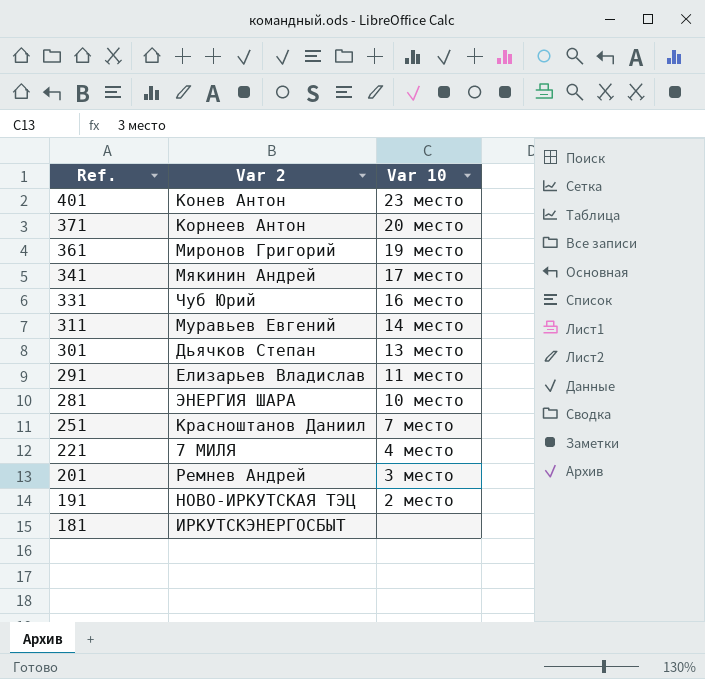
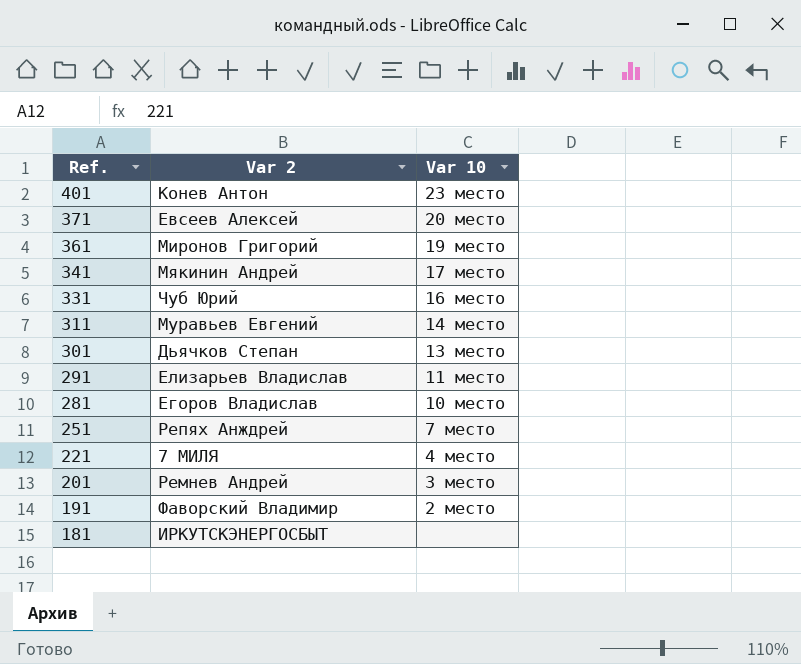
371 | Var 2: Корнеев Антон -> Евсеев Алексей
281 | Var 2: ЭНЕРГИЯ ШАРА -> Егоров Владислав
251 | Var 2: Красноштанов Даниил -> Репях Анждрей
191 | Var 2: НОВО-ИРКУТСКАЯ ТЭЦ -> Фаворский Владимир

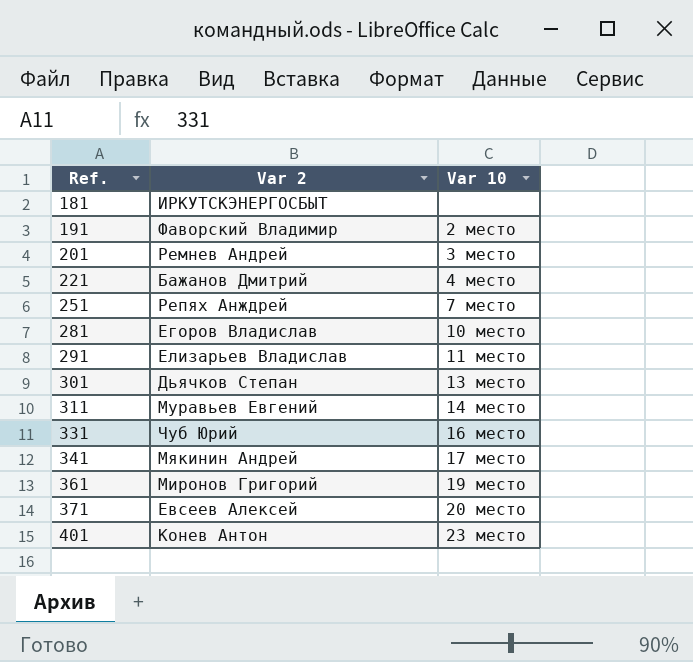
row order: Ref. descending -> Ref. ascending
221 | Var 2: 7 МИЛЯ -> Бажанов Дмитрий

